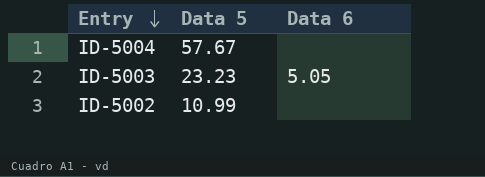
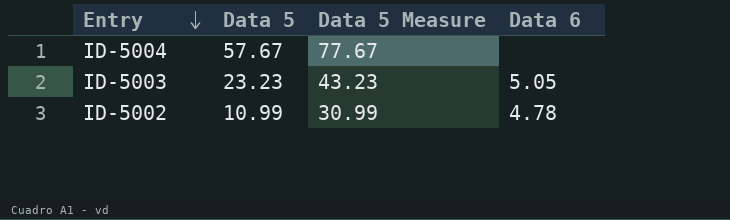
column Data 5 Measure | formula: none -> [Data 5] + 20
ID-5002 | Data 6: none -> 4.78

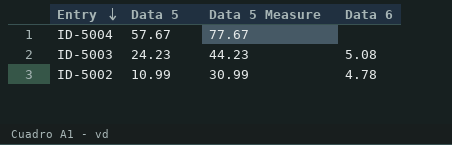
ID-5003 | Data 5: 23.23 -> 24.23
ID-5003 | Data 5 Measure: 43.23 -> 44.23
ID-5003 | Data 6: 5.05 -> 5.08

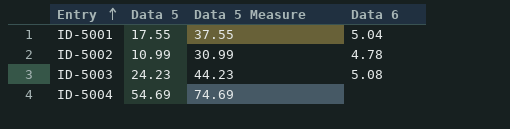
row order: Entry descending -> Entry ascending
row ID-5001: none -> 17.55 | 37.55 | 5.04
ID-5004 | Data 5: 57.67 -> 54.69
ID-5004 | Data 5 Measure: 77.67 -> 74.69

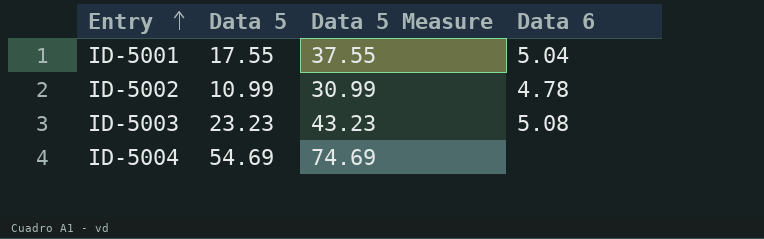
ID-5003 | Data 5: 24.23 -> 23.23
ID-5003 | Data 5 Measure: 44.23 -> 43.23

